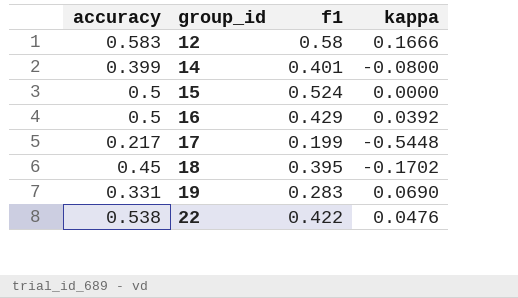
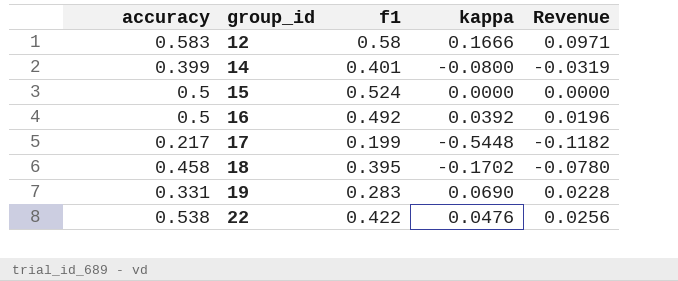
column Revenue | formula: none -> [accuracy] * [kappa]
16 | f1: 0.429 -> 0.492
18 | accuracy: 0.45 -> 0.458

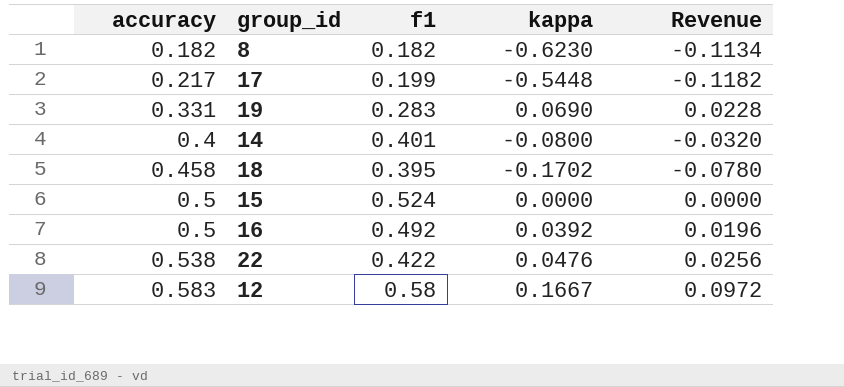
row order: group_id ascending -> accuracy ascending
row 8: none -> 0.182 | 0.182 | -0.6230 | -0.1134
14 | accuracy: 0.399 -> 0.4
14 | Revenue: -0.0319 -> -0.0320
12 | kappa: 0.1666 -> 0.1667
12 | Revenue: 0.0971 -> 0.0972

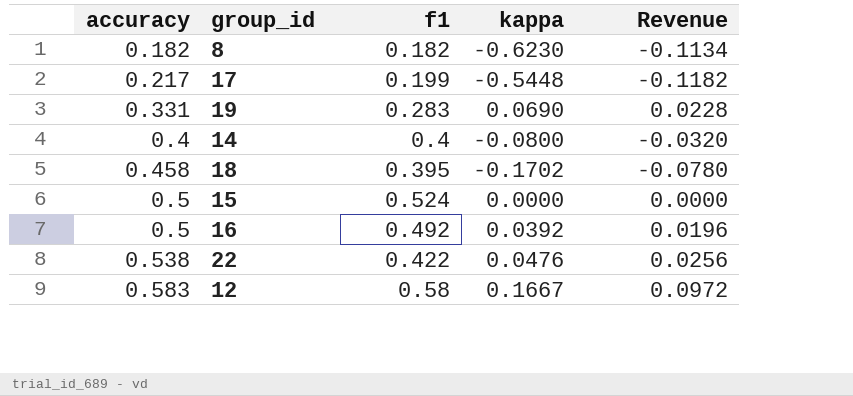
14 | f1: 0.401 -> 0.4

